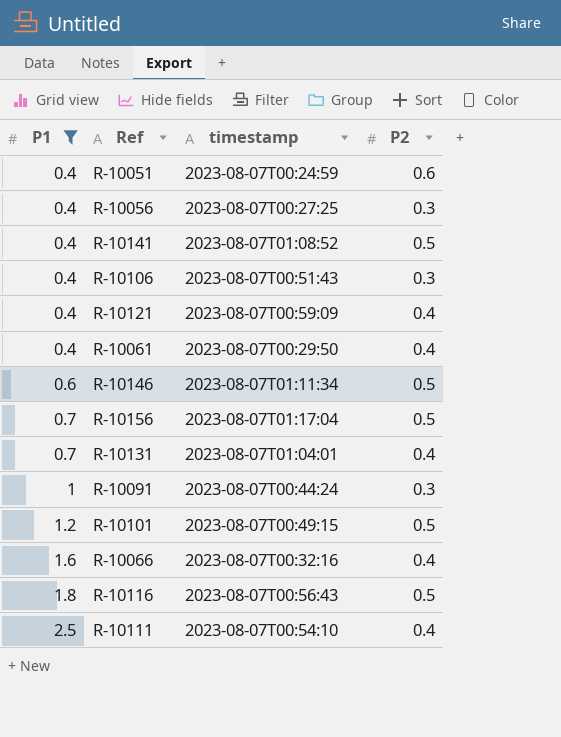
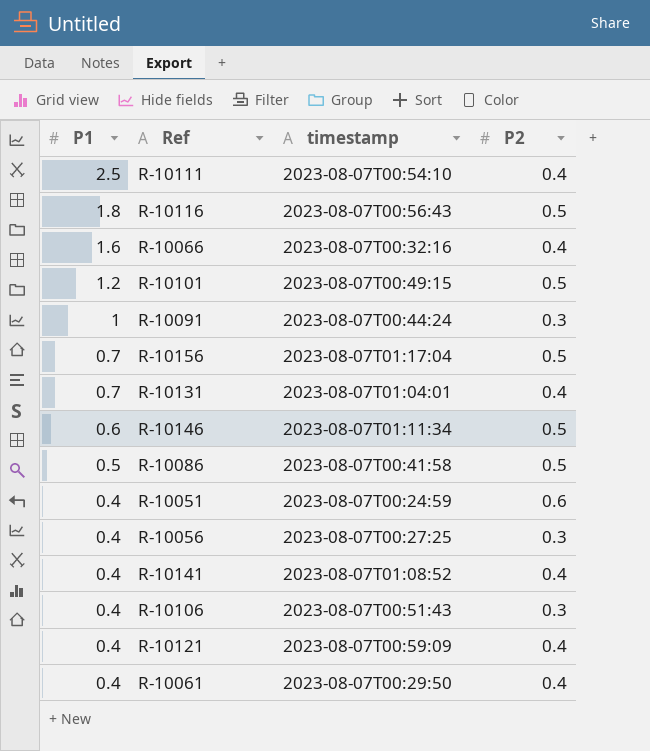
filter: P1 != 0.5 -> none
row order: P1 ascending -> P1 descending
R-10141 | P2: 0.5 -> 0.4

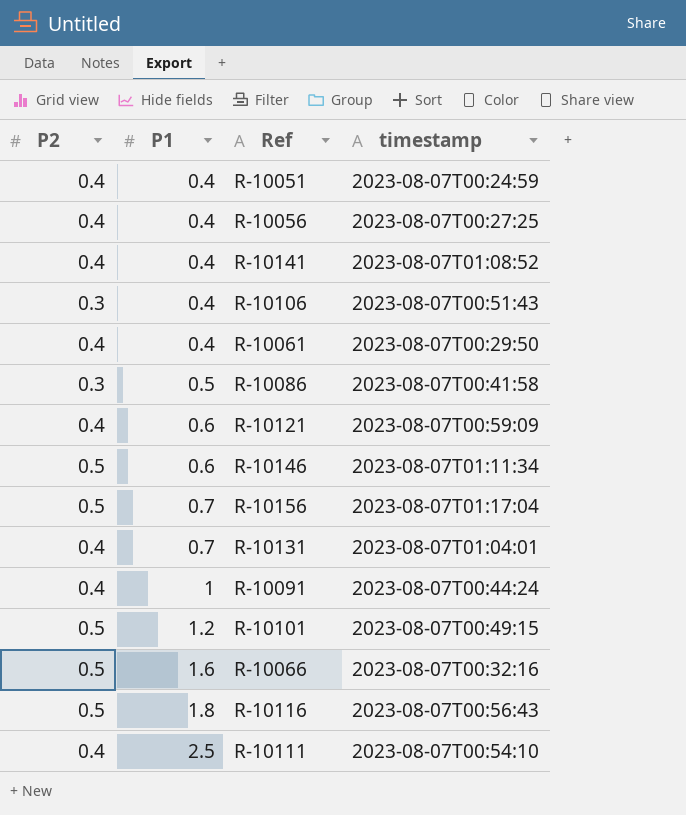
row order: P1 descending -> P1 ascending
column P2 | position: 4 -> 1
R-10051 | P2: 0.6 -> 0.4
R-10056 | P2: 0.3 -> 0.4
R-10086 | P2: 0.5 -> 0.3
R-10121 | P1: 0.4 -> 0.6
R-10091 | P2: 0.3 -> 0.4
R-10066 | P2: 0.4 -> 0.5

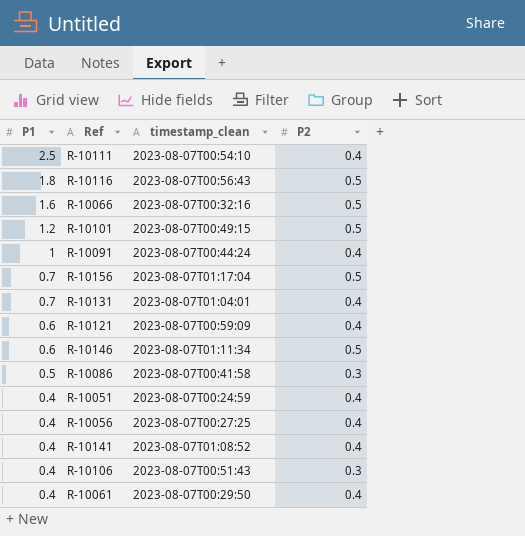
row order: P1 ascending -> P1 descending
column name: timestamp -> timestamp_clean
column P2 | position: 1 -> 4

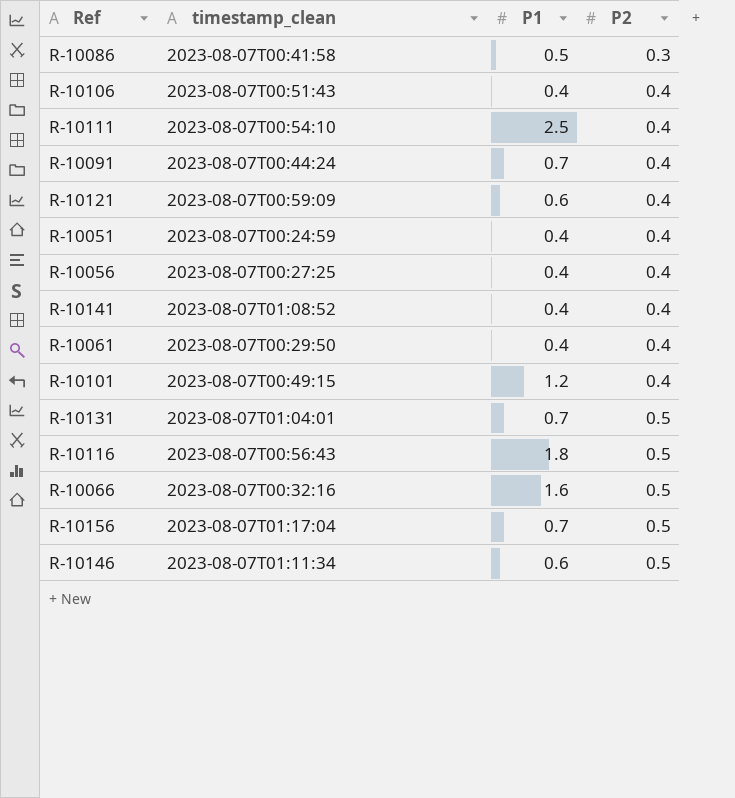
row order: P1 descending -> P2 ascending
column P1 | position: 1 -> 3
R-10106 | P2: 0.3 -> 0.4
R-10091 | P1: 1 -> 0.7
R-10101 | P2: 0.5 -> 0.4
R-10131 | P2: 0.4 -> 0.5

